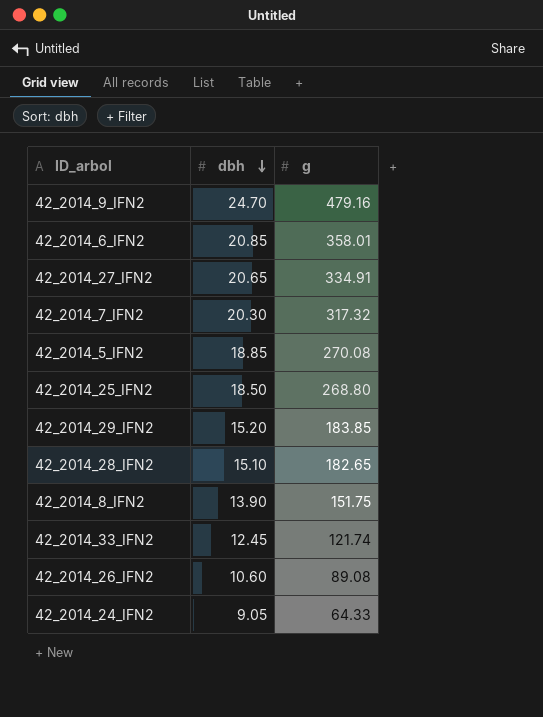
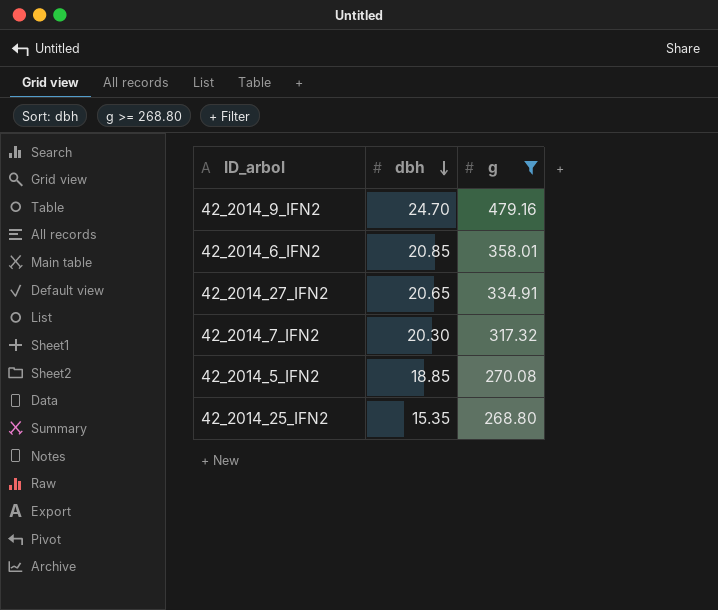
filter: none -> g >= 268.80
42_2014_25_IFN2 | dbh: 18.50 -> 15.35

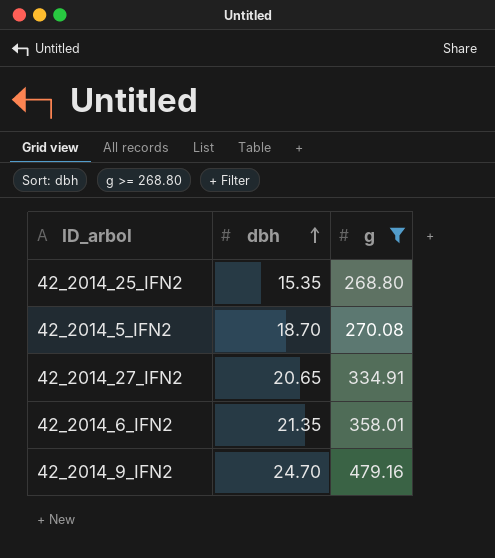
row order: dbh descending -> dbh ascending
row 42_2014_7_IFN2: 20.30 | 317.32 -> none
42_2014_5_IFN2 | dbh: 18.85 -> 18.70
42_2014_6_IFN2 | dbh: 20.85 -> 21.35

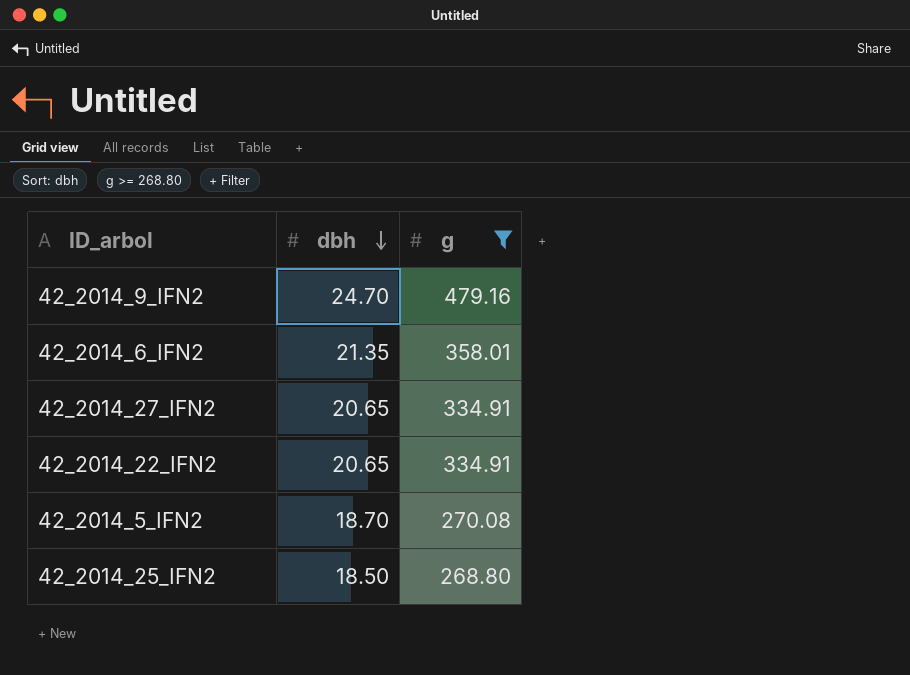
row order: dbh ascending -> dbh descending
row 42_2014_22_IFN2: none -> 20.65 | 334.91
42_2014_25_IFN2 | dbh: 15.35 -> 18.50

